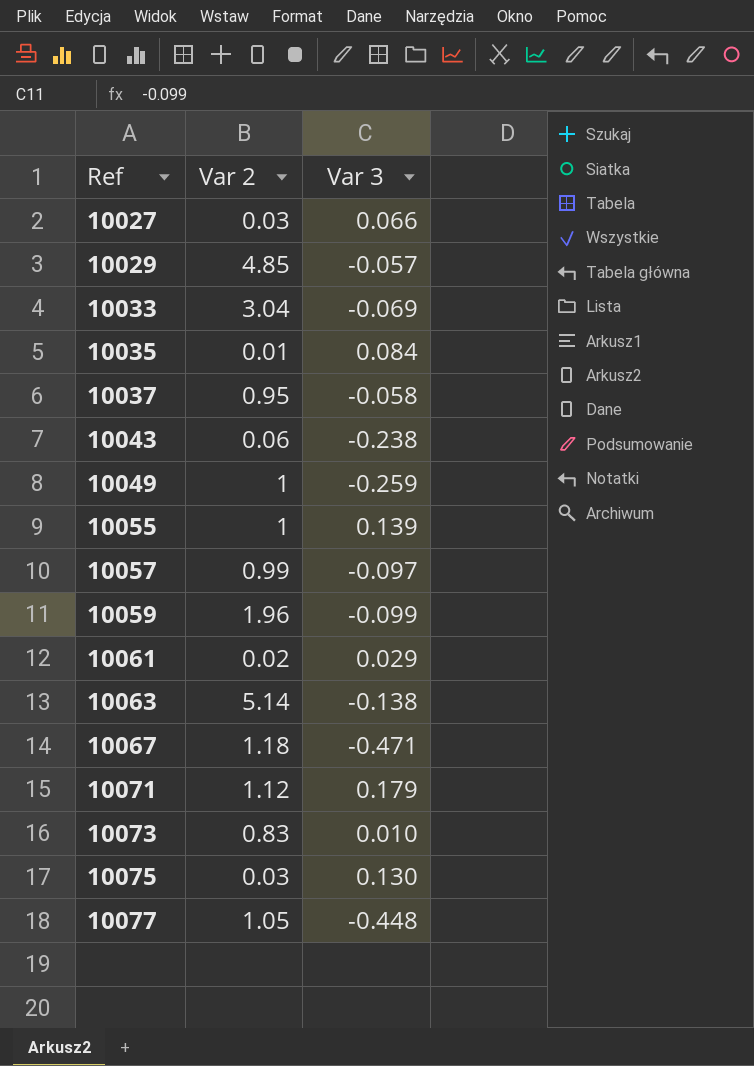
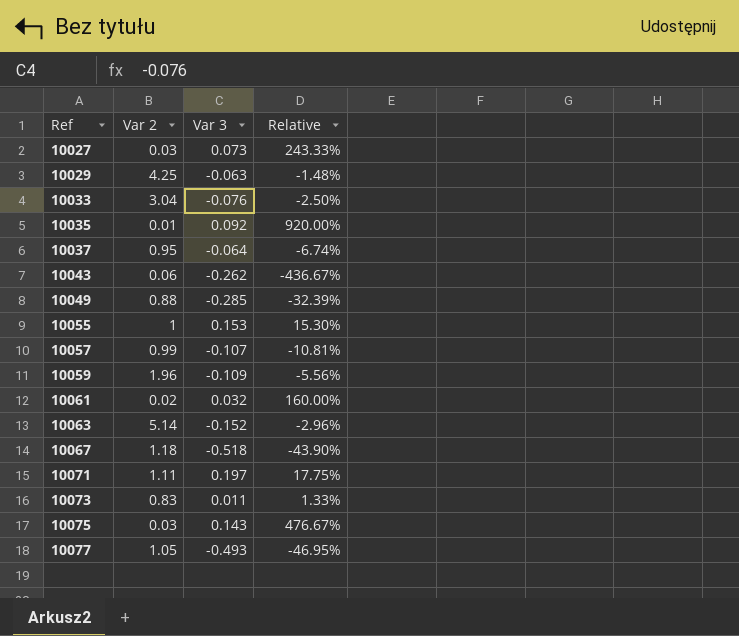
column Relative | formula: none -> [Var 3] / [Var 2]
10027 | Var 3: 0.066 -> 0.073
10029 | Var 2: 4.85 -> 4.25
10029 | Var 3: -0.057 -> -0.063
10033 | Var 3: -0.069 -> -0.076
10035 | Var 3: 0.084 -> 0.092
10037 | Var 3: -0.058 -> -0.064
10043 | Var 3: -0.238 -> -0.262
10049 | Var 2: 1 -> 0.88
10049 | Var 3: -0.259 -> -0.285
10055 | Var 3: 0.139 -> 0.153
10057 | Var 3: -0.097 -> -0.107
10059 | Var 3: -0.099 -> -0.109
10061 | Var 3: 0.029 -> 0.032
10063 | Var 3: -0.138 -> -0.152
10067 | Var 3: -0.471 -> -0.518
10071 | Var 2: 1.12 -> 1.11
10071 | Var 3: 0.179 -> 0.197
10073 | Var 3: 0.010 -> 0.011
10075 | Var 3: 0.130 -> 0.143
10077 | Var 3: -0.448 -> -0.493

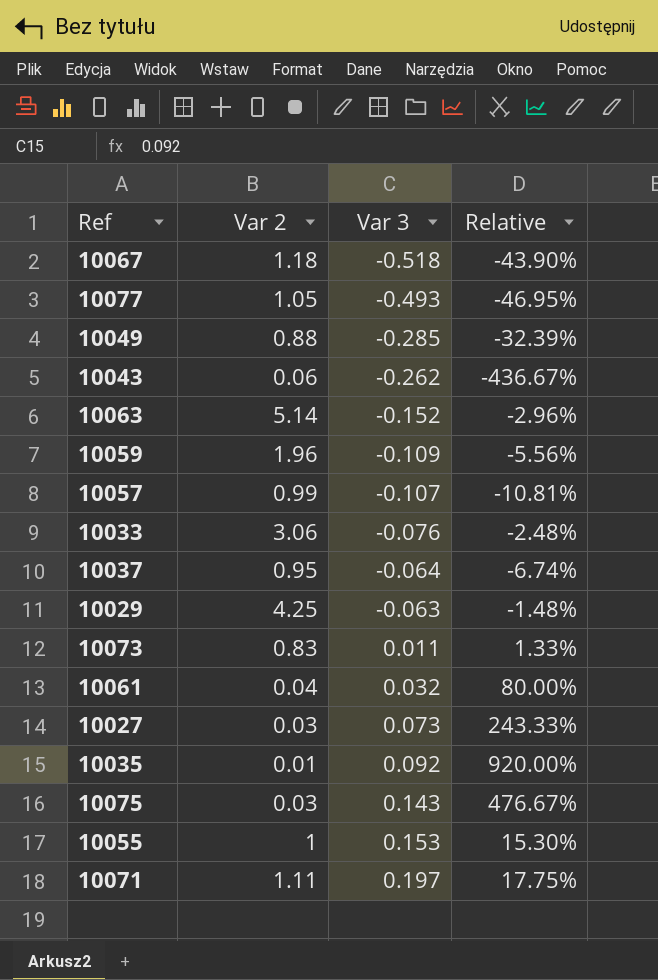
row order: Ref ascending -> Var 3 ascending
10033 | Var 2: 3.04 -> 3.06
10033 | Relative: -2.50% -> -2.48%
10061 | Var 2: 0.02 -> 0.04
10061 | Relative: 160.00% -> 80.00%

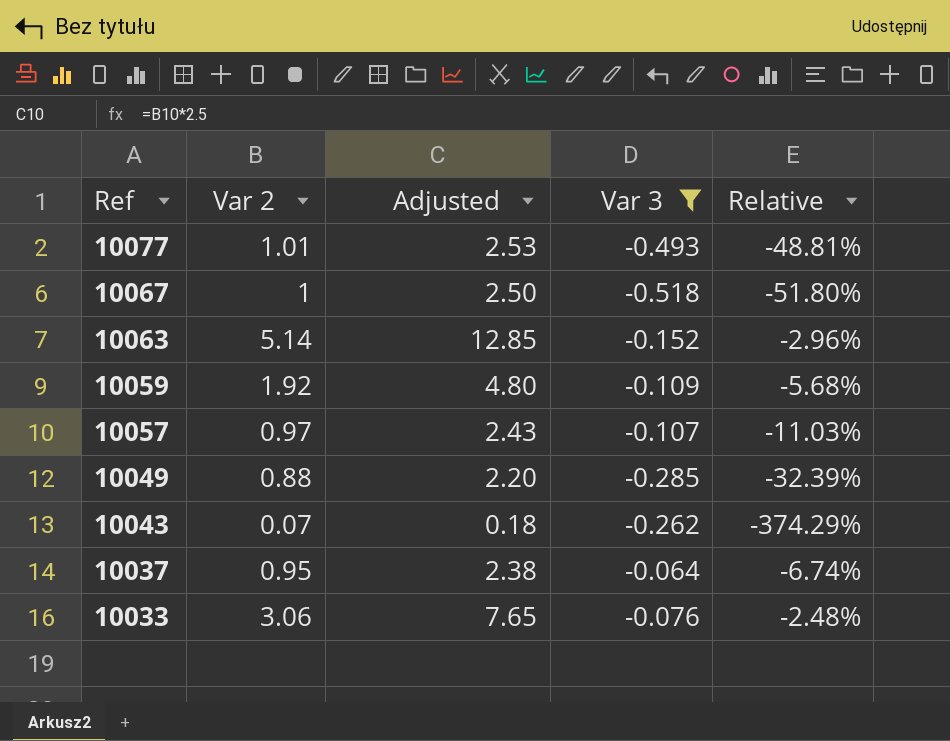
filter: none -> Var 3 <= -0.064
row order: Var 3 ascending -> Ref descending
column Adjusted | formula: none -> [Var 2] * 2.5
10077 | Var 2: 1.05 -> 1.01
10077 | Relative: -46.95% -> -48.81%
10067 | Var 2: 1.18 -> 1
10067 | Relative: -43.90% -> -51.80%
10059 | Var 2: 1.96 -> 1.92
10059 | Relative: -5.56% -> -5.68%
10057 | Var 2: 0.99 -> 0.97
10057 | Relative: -10.81% -> -11.03%
10043 | Var 2: 0.06 -> 0.07
10043 | Relative: -436.67% -> -374.29%

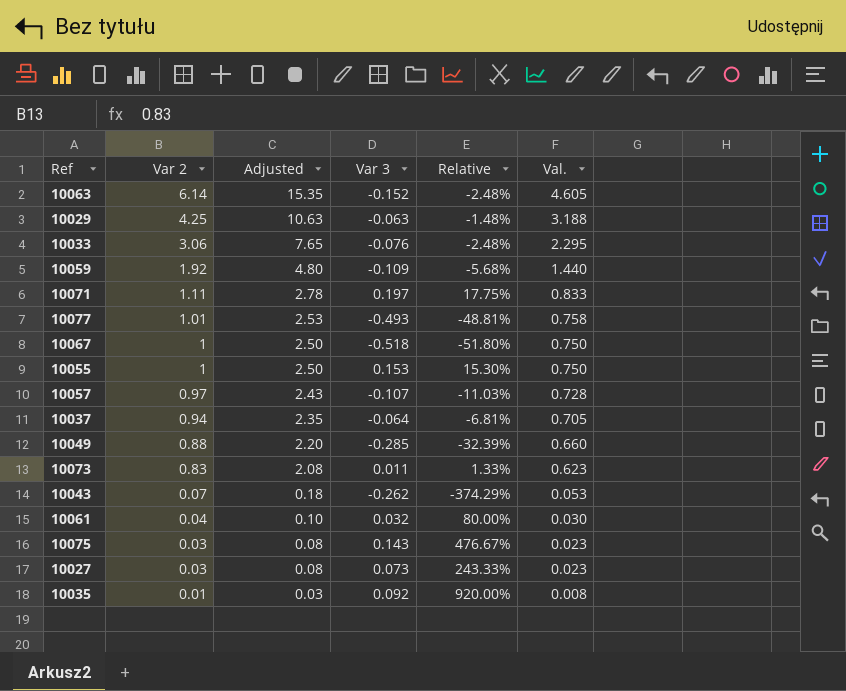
filter: Var 3 <= -0.064 -> none
row order: Ref descending -> Var 2 descending
column Val. | formula: none -> [Var 2] * 0.75
10063 | Var 2: 5.14 -> 6.14
10063 | Adjusted: 12.85 -> 15.35
10063 | Relative: -2.96% -> -2.48%
10037 | Var 2: 0.95 -> 0.94
10037 | Adjusted: 2.38 -> 2.35
10037 | Relative: -6.74% -> -6.81%

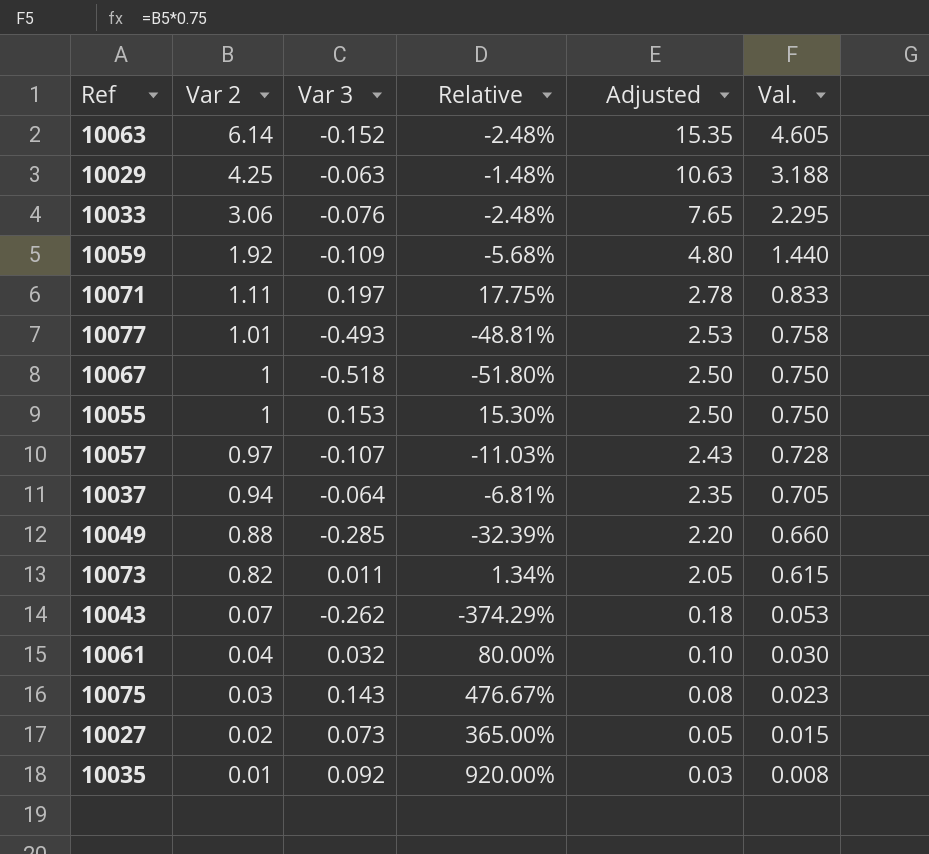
column Adjusted | position: 3 -> 5
10073 | Var 2: 0.83 -> 0.82
10073 | Relative: 1.33% -> 1.34%
10073 | Adjusted: 2.08 -> 2.05
10073 | Val.: 0.623 -> 0.615
10027 | Var 2: 0.03 -> 0.02
10027 | Relative: 243.33% -> 365.00%
10027 | Adjusted: 0.08 -> 0.05
10027 | Val.: 0.023 -> 0.015

